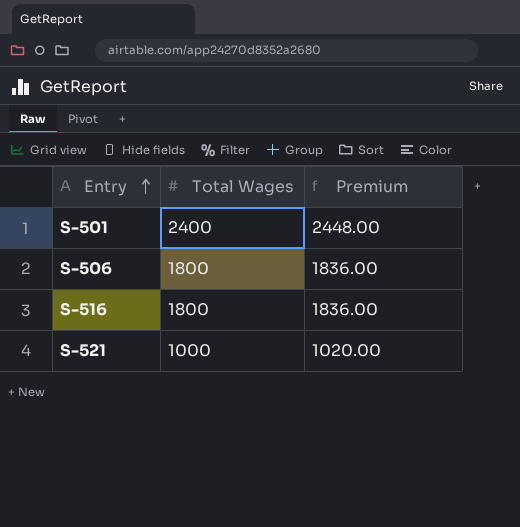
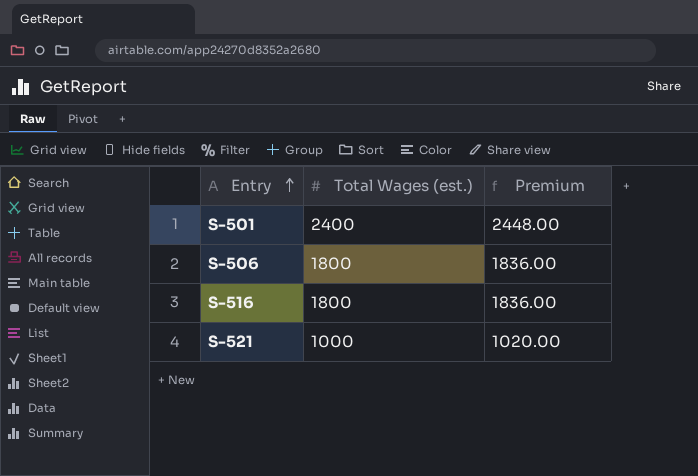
column name: Total Wages -> Total Wages (est.)

